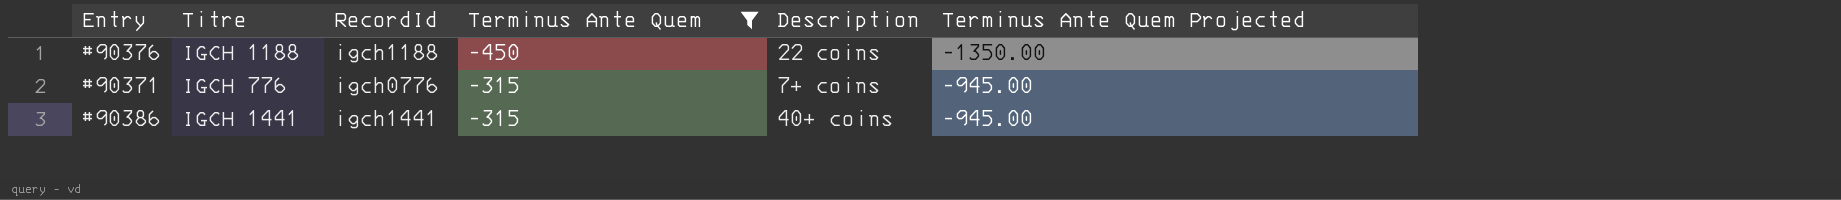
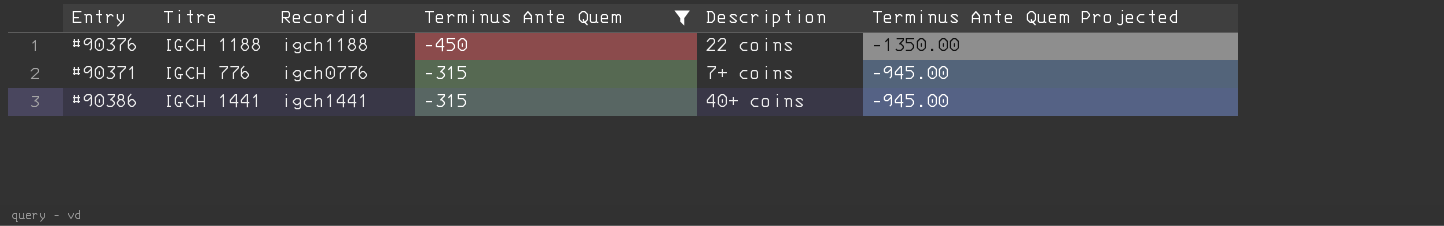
column name: RecordId -> Recordid

